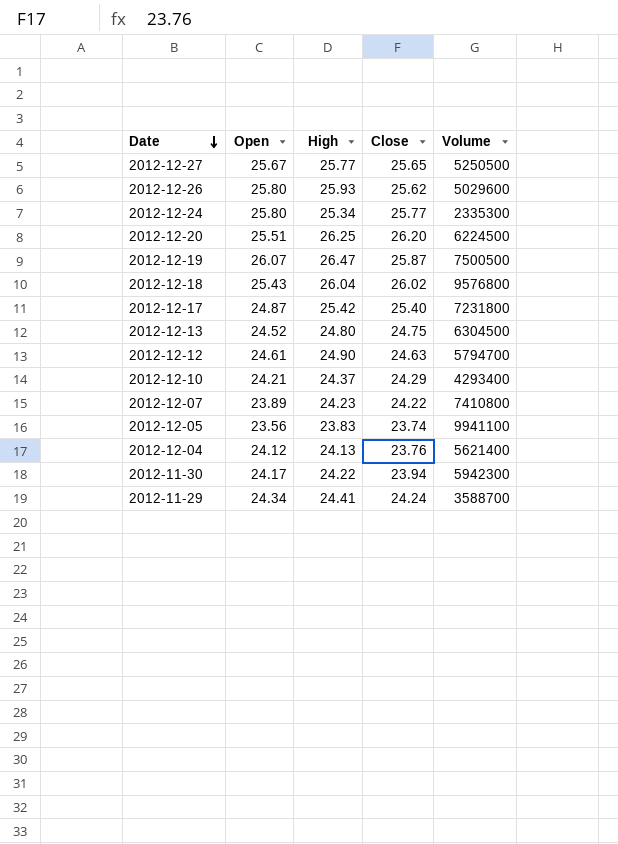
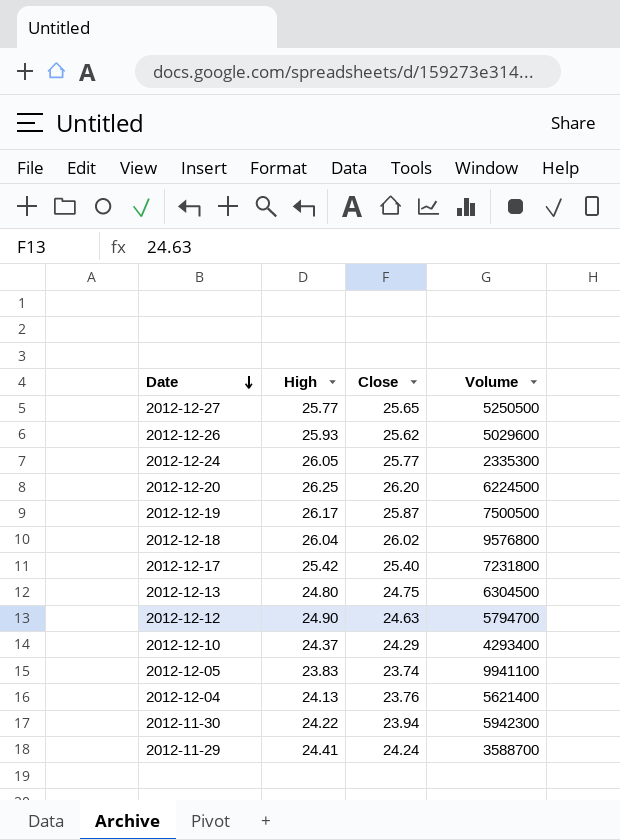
column Open | position: 2 -> none
row 2012-12-07: 23.89 | 24.23 | 24.22 | 7410800 -> none
2012-12-24 | High: 25.34 -> 26.05
2012-12-19 | High: 26.47 -> 26.17

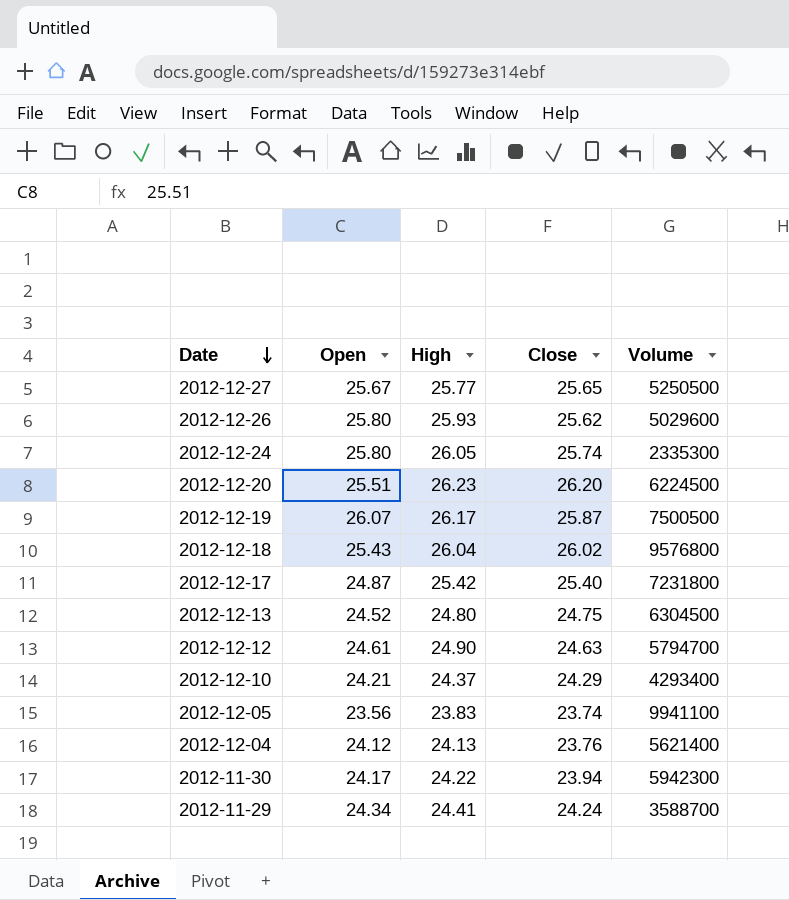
column Open | position: none -> 2
2012-12-24 | Close: 25.77 -> 25.74
2012-12-20 | High: 26.25 -> 26.23

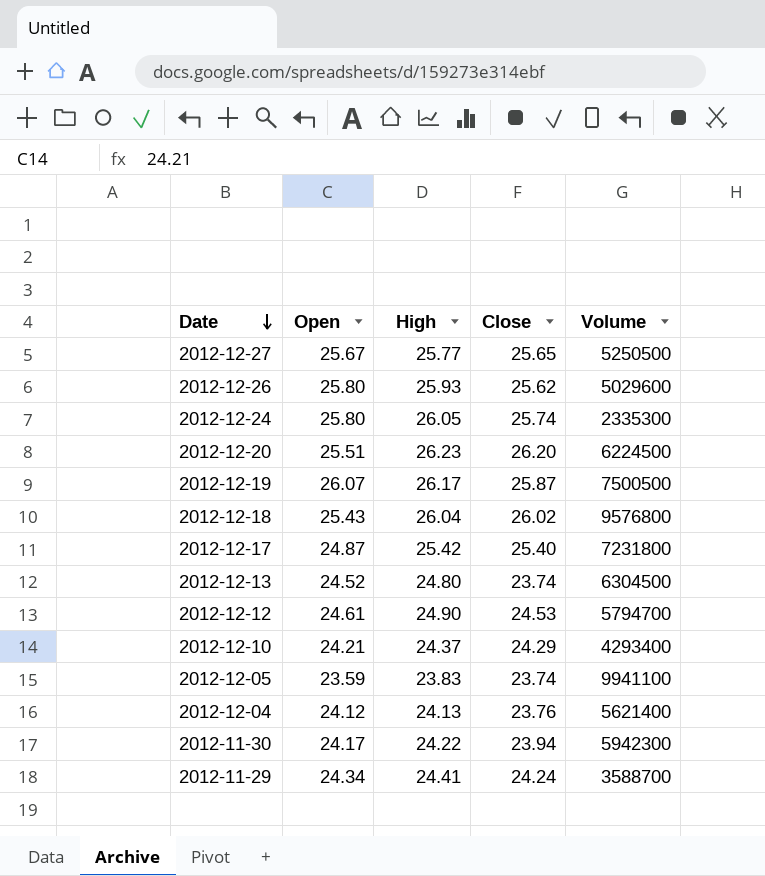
2012-12-13 | Close: 24.75 -> 23.74
2012-12-12 | Close: 24.63 -> 24.53
2012-12-05 | Open: 23.56 -> 23.59

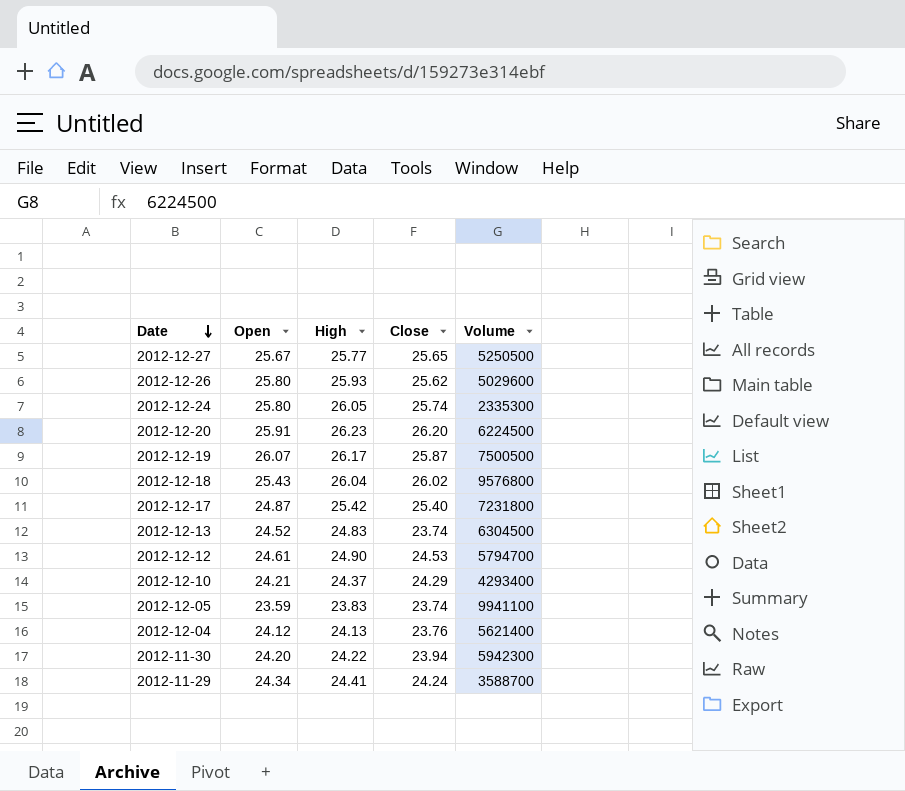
2012-12-20 | Open: 25.51 -> 25.91
2012-12-13 | High: 24.80 -> 24.83
2012-11-30 | Open: 24.17 -> 24.20

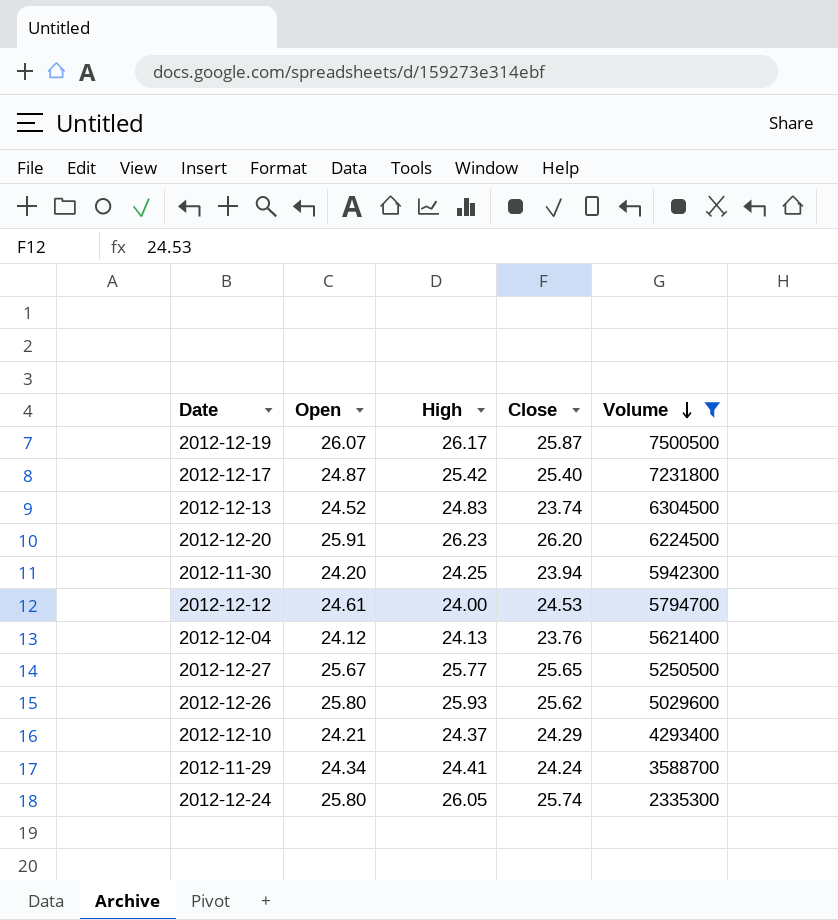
filter: none -> Volume <= 7500500
row order: Date descending -> Volume descending
2012-11-30 | High: 24.22 -> 24.25
2012-12-12 | High: 24.90 -> 24.00

